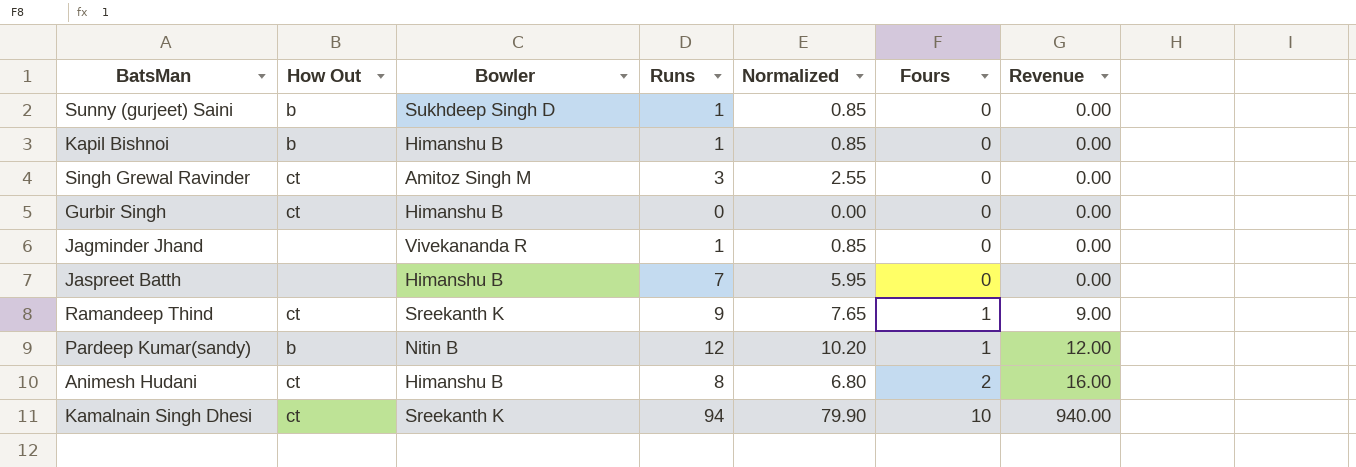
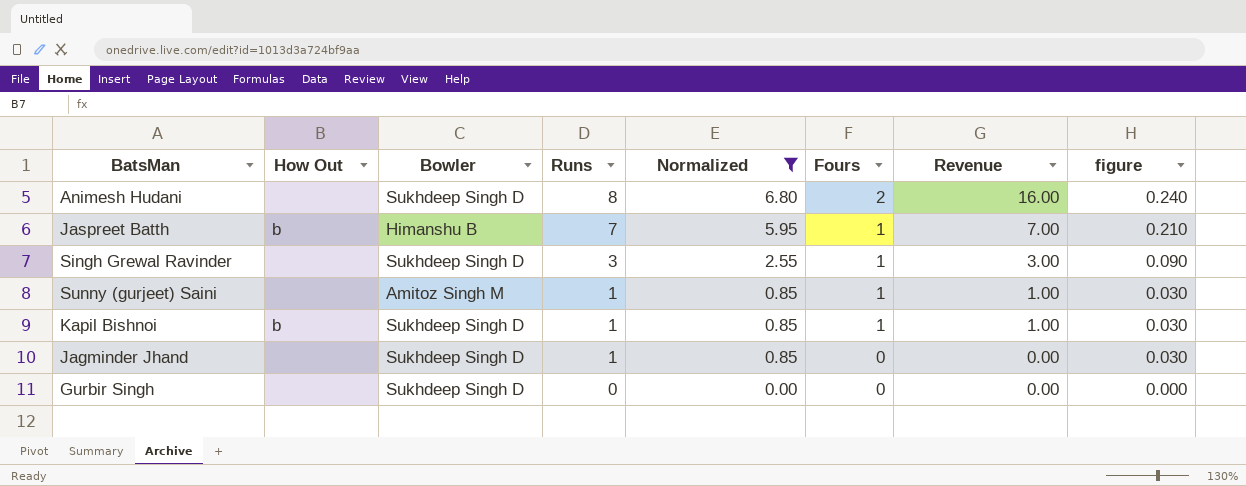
filter: none -> Normalized <= 6.80
row order: Fours ascending -> Runs descending
column figure | formula: none -> [Runs] * 0.03
Animesh Hudani | How Out: ct -> none
Animesh Hudani | Bowler: Himanshu B -> Sukhdeep Singh D
Jaspreet Batth | How Out: none -> b
Jaspreet Batth | Fours: 0 -> 1
Jaspreet Batth | Revenue: 0.00 -> 7.00
Singh Grewal Ravinder | How Out: ct -> none
Singh Grewal Ravinder | Bowler: Amitoz Singh M -> Sukhdeep Singh D
Singh Grewal Ravinder | Fours: 0 -> 1
Singh Grewal Ravinder | Revenue: 0.00 -> 3.00
Sunny (gurjeet) Saini | How Out: b -> none
Sunny (gurjeet) Saini | Bowler: Sukhdeep Singh D -> Amitoz Singh M
Sunny (gurjeet) Saini | Fours: 0 -> 1
Sunny (gurjeet) Saini | Revenue: 0.00 -> 1.00
Kapil Bishnoi | Bowler: Himanshu B -> Sukhdeep Singh D
Kapil Bishnoi | Fours: 0 -> 1
Kapil Bishnoi | Revenue: 0.00 -> 1.00
Jagminder Jhand | Bowler: Vivekananda R -> Sukhdeep Singh D
Gurbir Singh | How Out: ct -> none
Gurbir Singh | Bowler: Himanshu B -> Sukhdeep Singh D

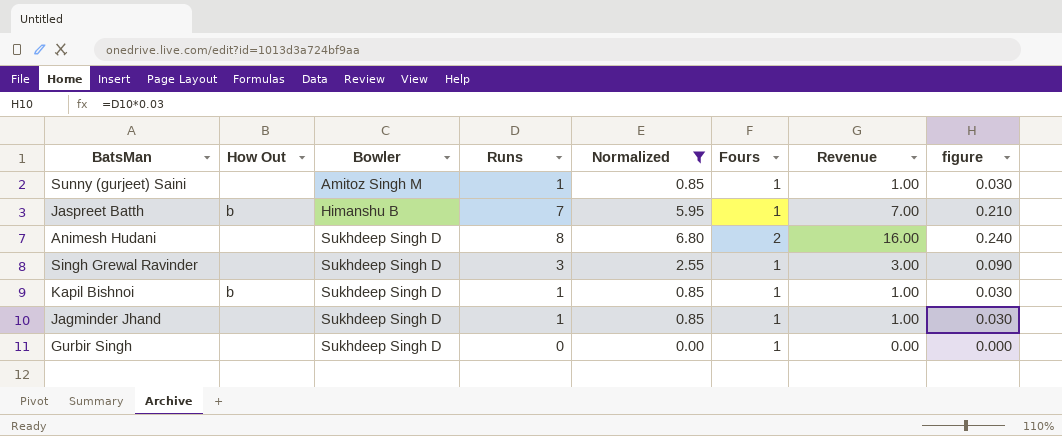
row order: Runs descending -> Bowler ascending
Jagminder Jhand | Fours: 0 -> 1
Jagminder Jhand | Revenue: 0.00 -> 1.00
Gurbir Singh | Fours: 0 -> 1

